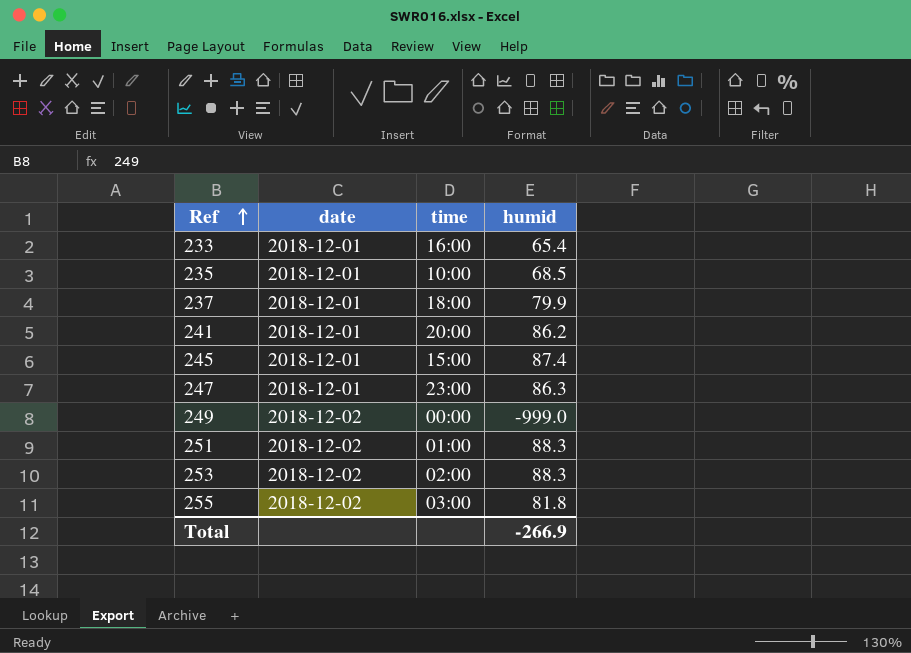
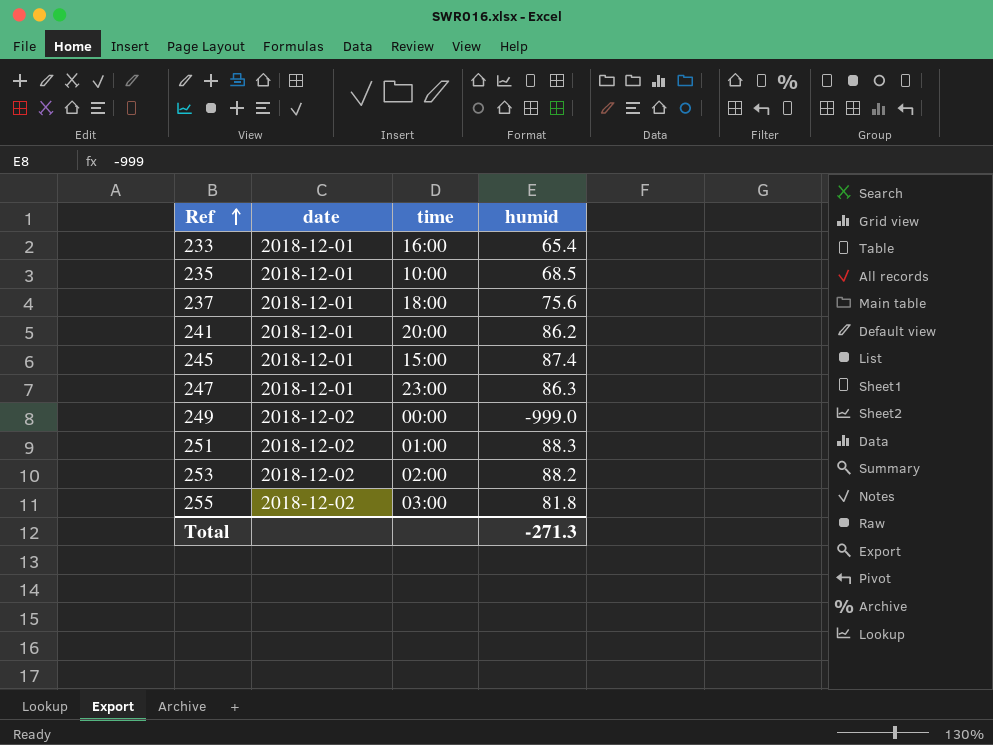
237 | humid: 79.9 -> 75.6
253 | humid: 88.3 -> 88.2
Total | humid: -266.9 -> -271.3

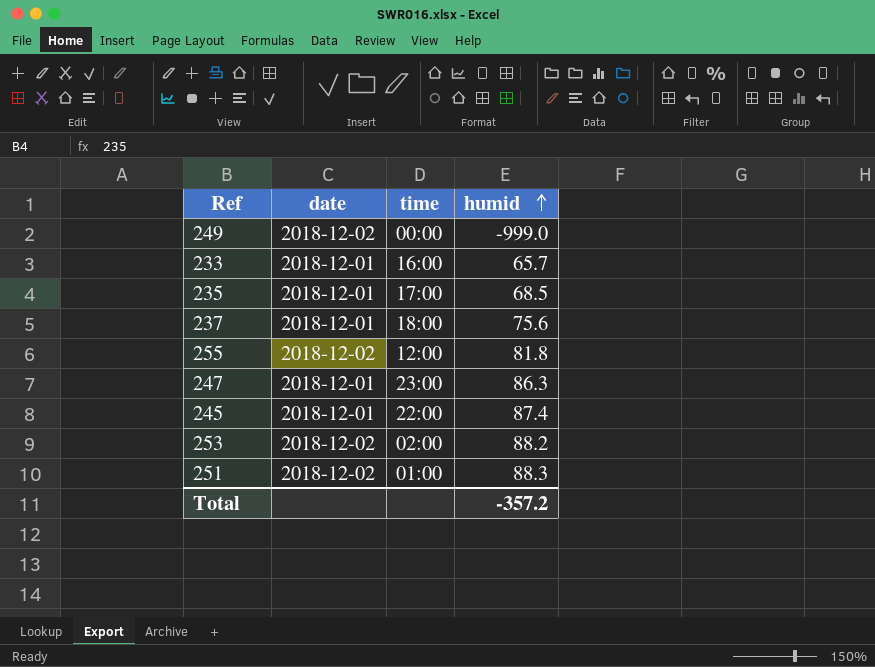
row order: Ref ascending -> humid ascending
row 241: 2018-12-01 | 20:00 | 86.2 -> none
233 | humid: 65.4 -> 65.7
235 | time: 10:00 -> 17:00
255 | time: 03:00 -> 12:00
245 | time: 15:00 -> 22:00
Total | humid: -271.3 -> -357.2

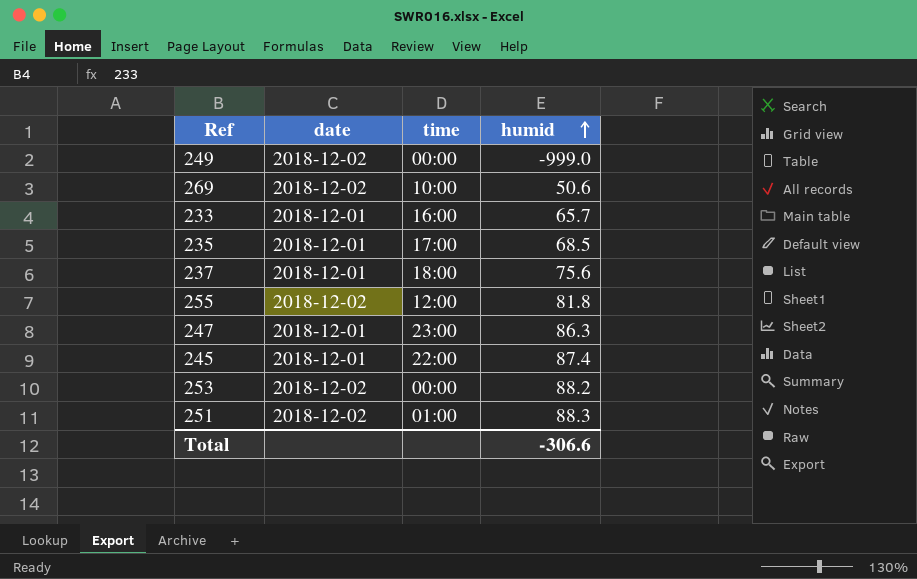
row 269: none -> 2018-12-02 | 10:00 | 50.6
253 | time: 02:00 -> 00:00
Total | humid: -357.2 -> -306.6

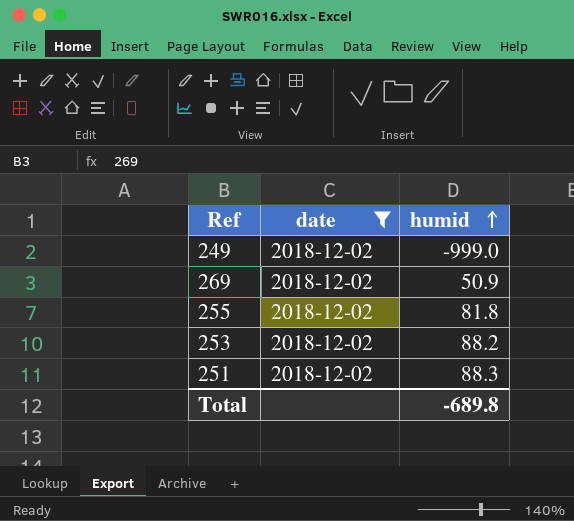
filter: none -> date = 2018-12-02
column time | position: 3 -> none
269 | humid: 50.6 -> 50.9
Total | humid: -306.6 -> -689.8

